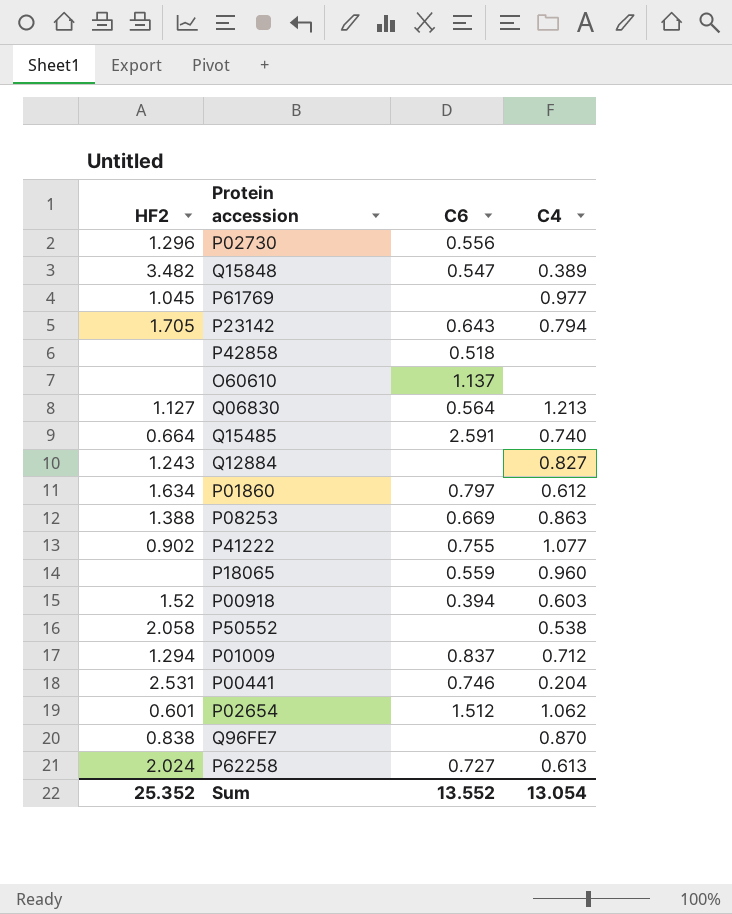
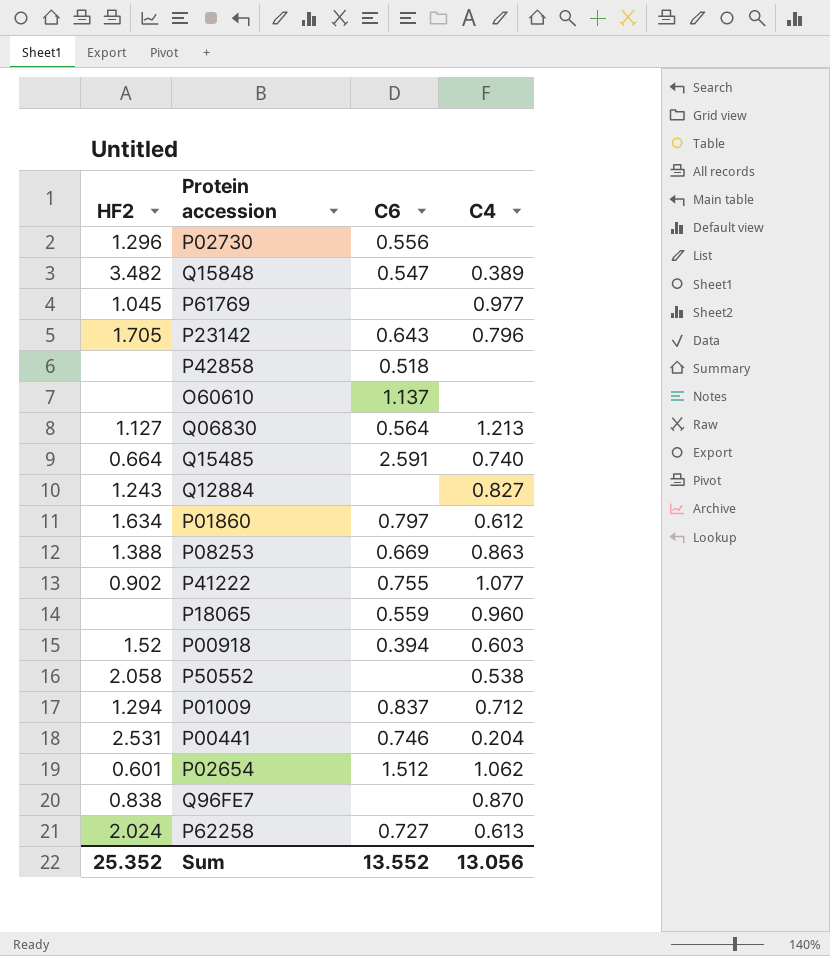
P23142 | C4: 0.794 -> 0.796
Sum | C4: 13.054 -> 13.056

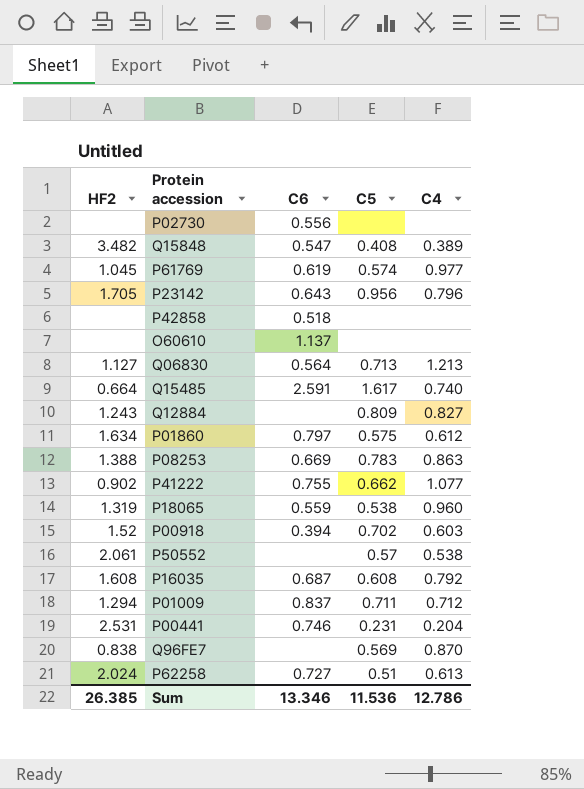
column C5 | position: none -> 4
row P02654: 0.601 | 1.512 | 1.062 -> none
P02730 | HF2: 1.296 -> none
P61769 | C6: none -> 0.619
P18065 | HF2: none -> 1.319
P50552 | HF2: 2.058 -> 2.061
row P16035: none -> 1.608 | 0.687 | 0.608 | 0.792
Sum | HF2: 25.352 -> 26.385
Sum | C6: 13.552 -> 13.346
Sum | C4: 13.056 -> 12.786

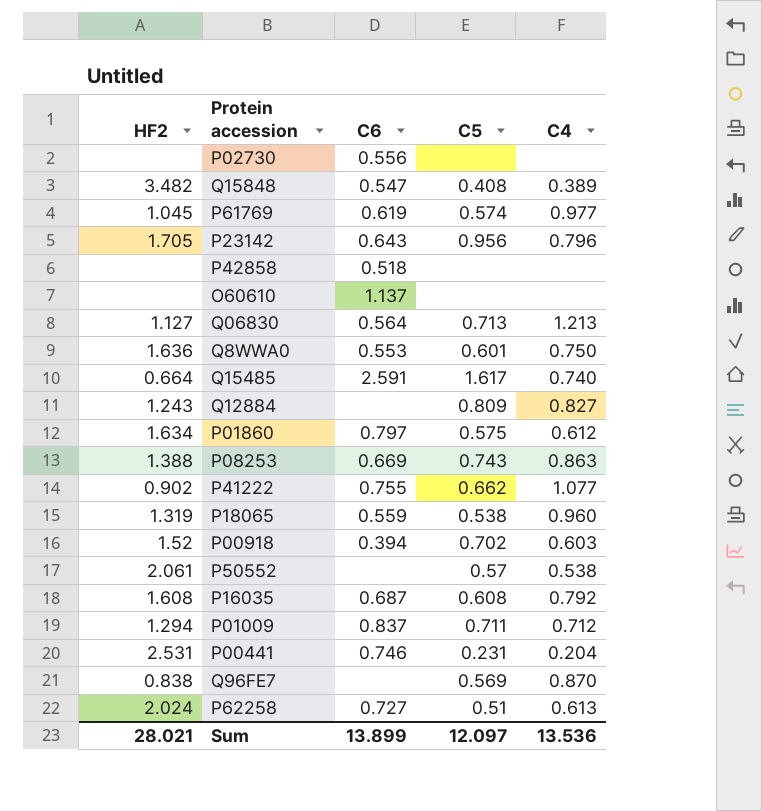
row Q8WWA0: none -> 1.636 | 0.553 | 0.601 | 0.750
P08253 | C5: 0.783 -> 0.743
Sum | HF2: 26.385 -> 28.021
Sum | C6: 13.346 -> 13.899
Sum | C5: 11.536 -> 12.097
Sum | C4: 12.786 -> 13.536

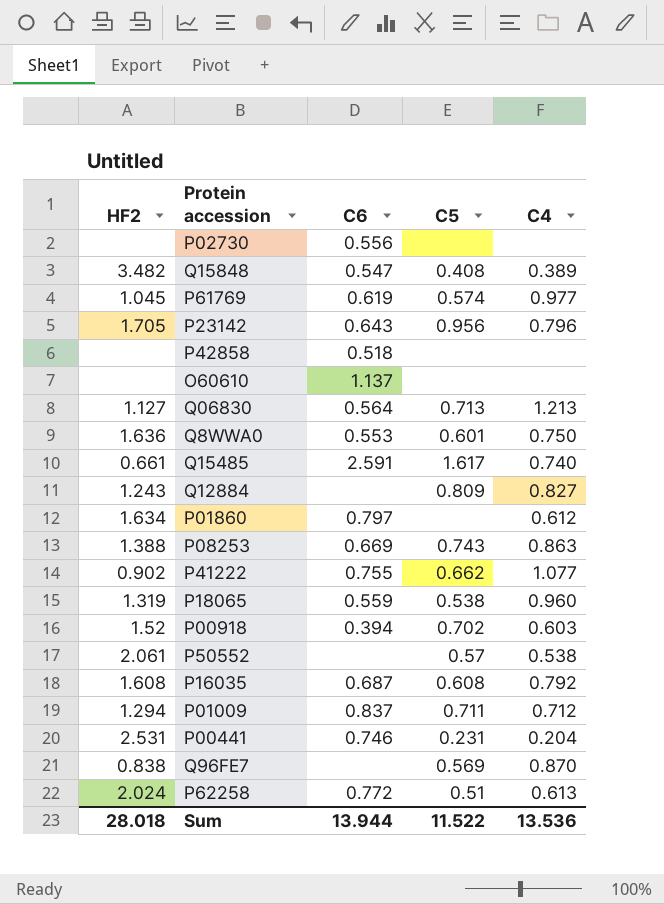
Q15485 | HF2: 0.664 -> 0.661
P01860 | C5: 0.575 -> none
P62258 | C6: 0.727 -> 0.772
Sum | HF2: 28.021 -> 28.018
Sum | C6: 13.899 -> 13.944
Sum | C5: 12.097 -> 11.522

